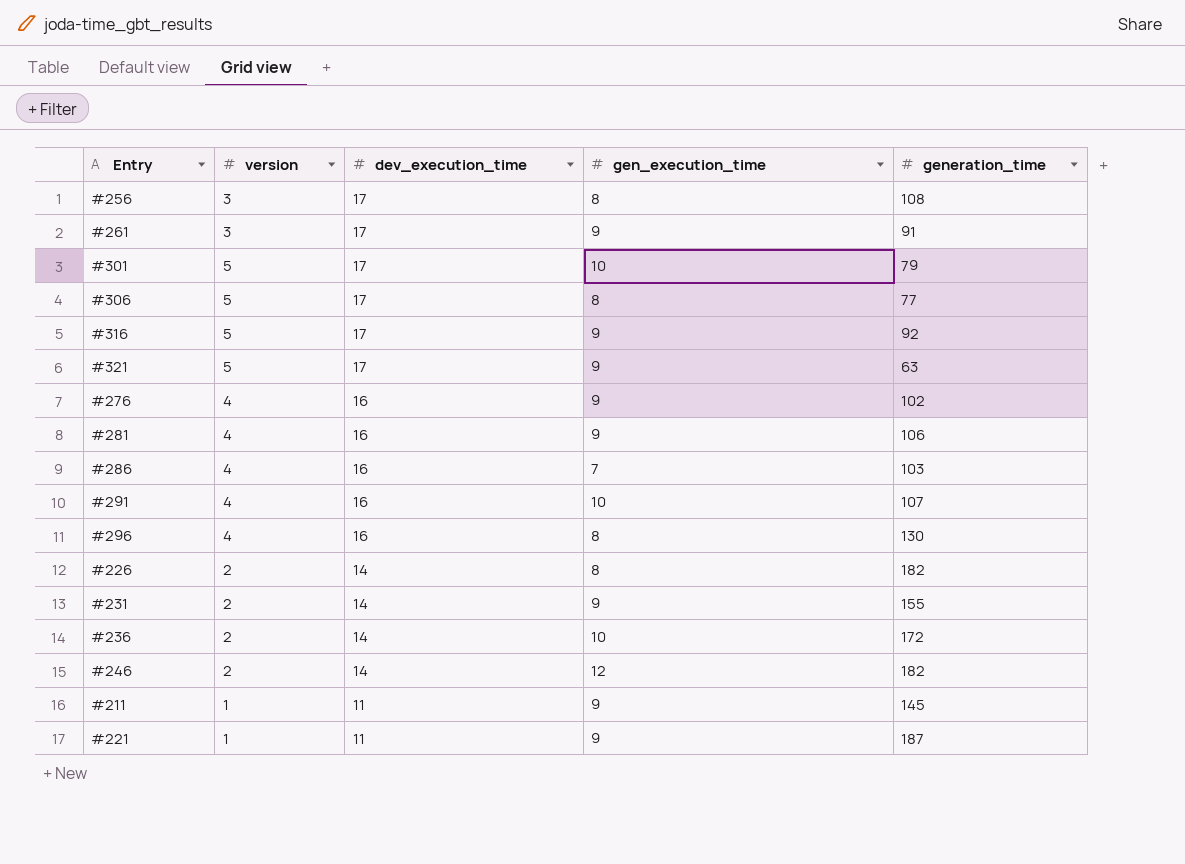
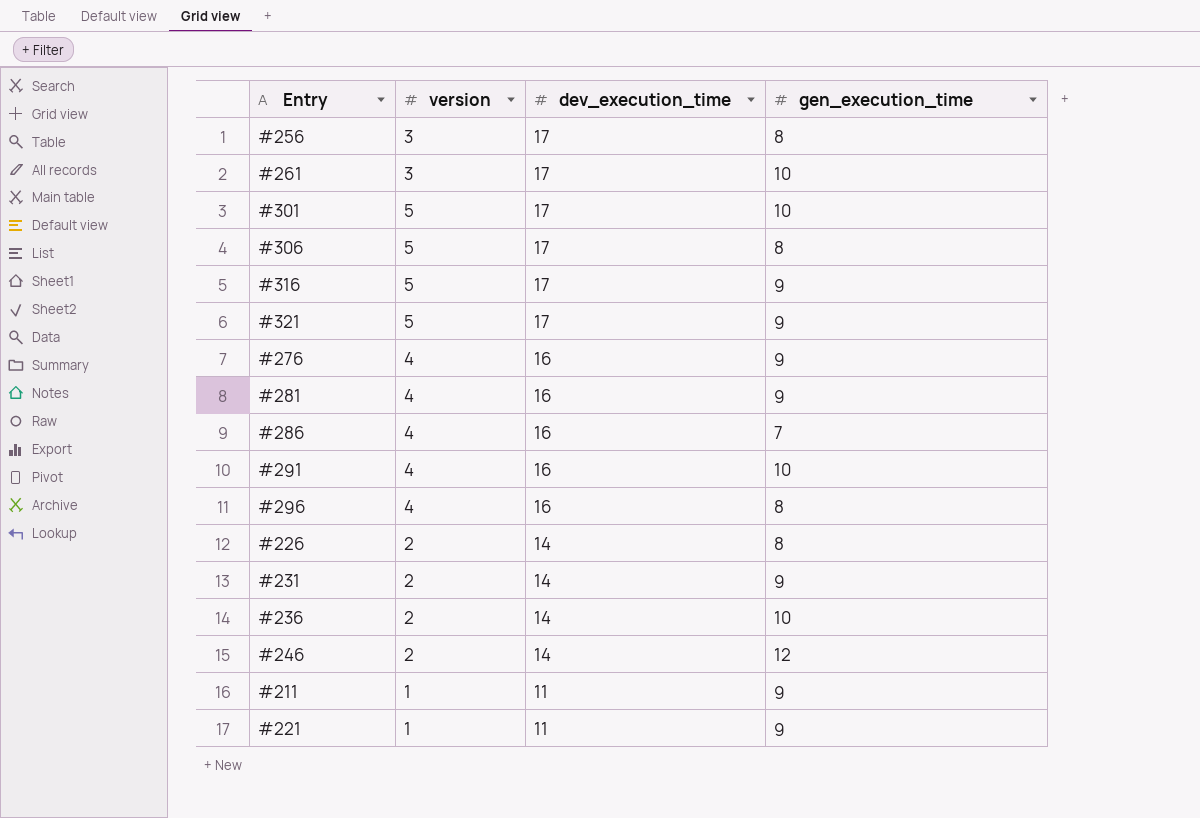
column generation_time | position: 5 -> none
#261 | gen_execution_time: 9 -> 10

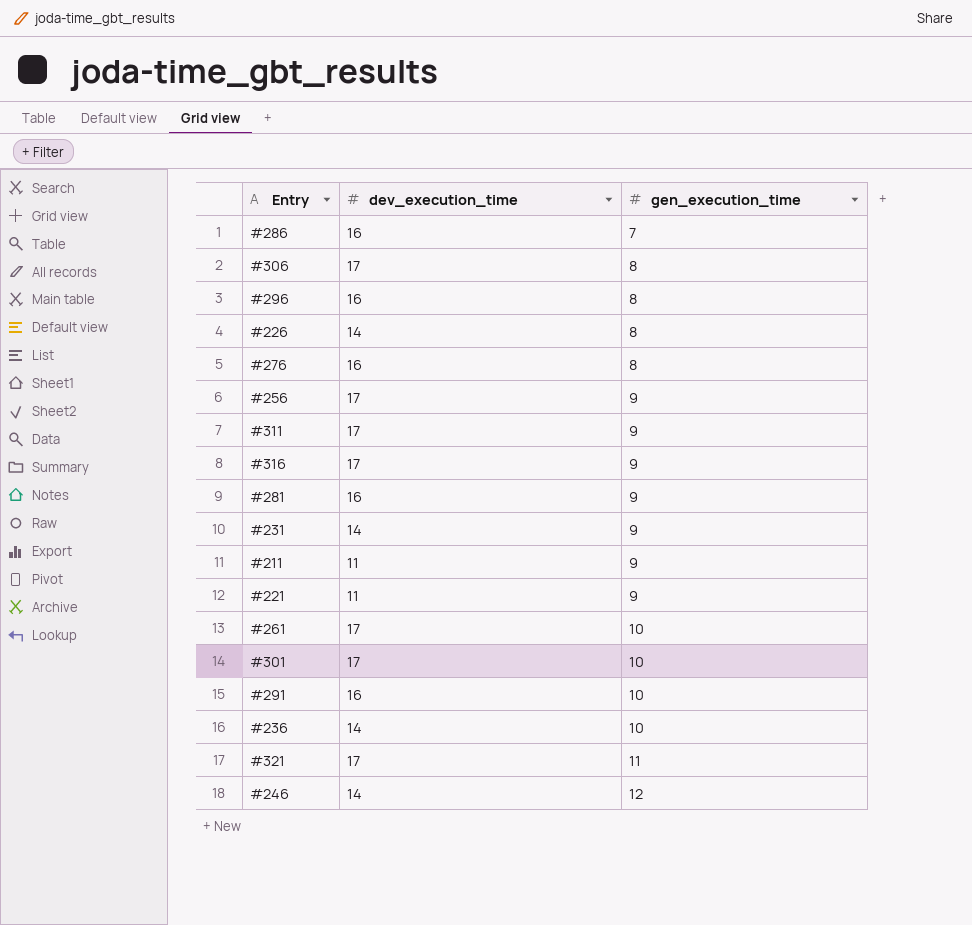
row order: dev_execution_time descending -> gen_execution_time ascending
column version | position: 2 -> none
#276 | gen_execution_time: 9 -> 8
#256 | gen_execution_time: 8 -> 9
row #311: none -> 17 | 9
#321 | gen_execution_time: 9 -> 11

